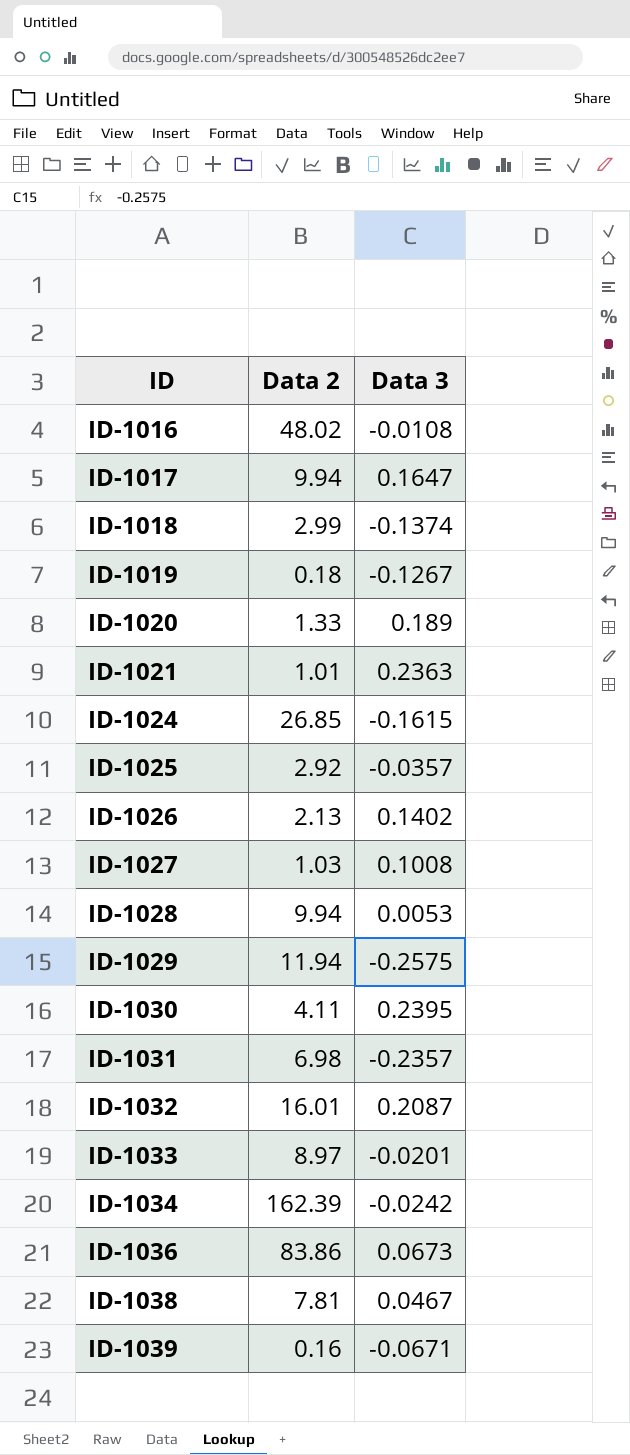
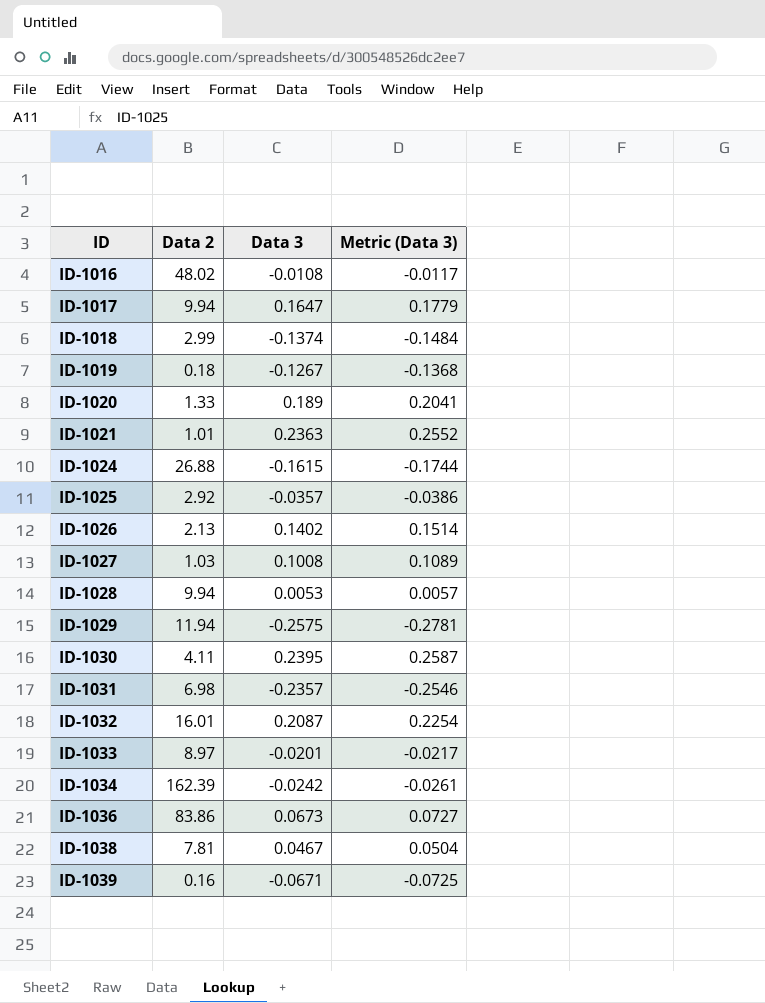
column Metric (Data 3) | formula: none -> [Data 3] * 1.08
ID-1024 | Data 2: 26.85 -> 26.88

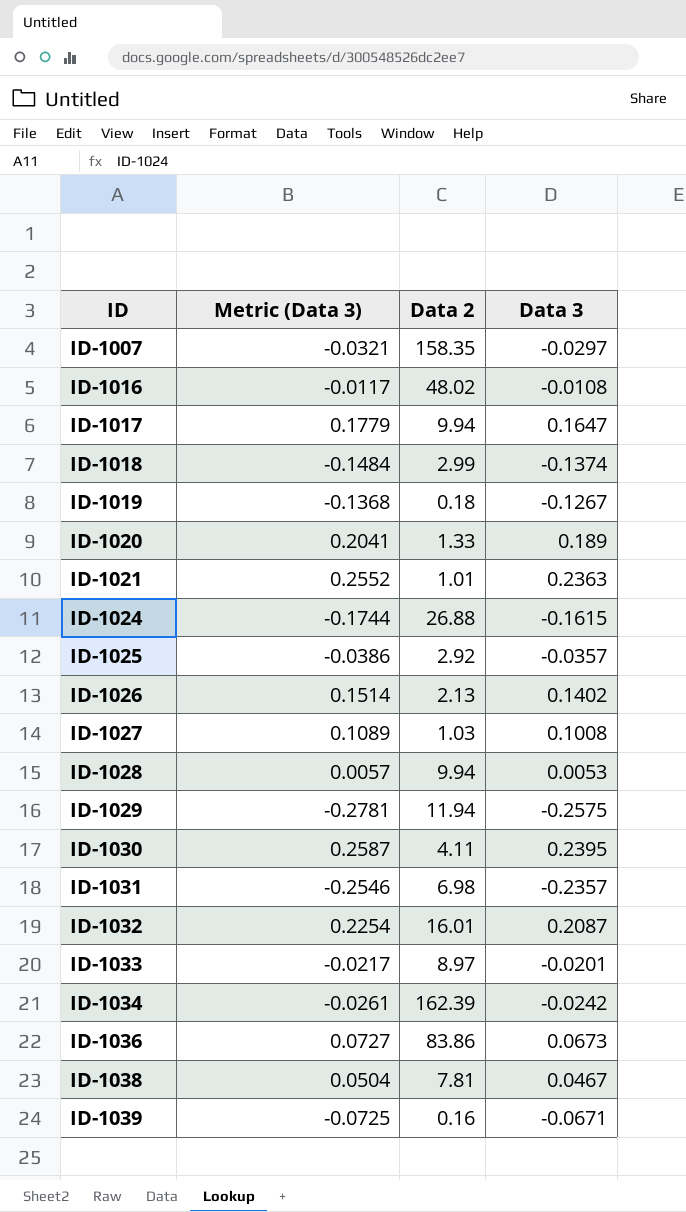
column Metric (Data 3) | position: 4 -> 2
row ID-1007: none -> -0.0321 | 158.35 | -0.0297

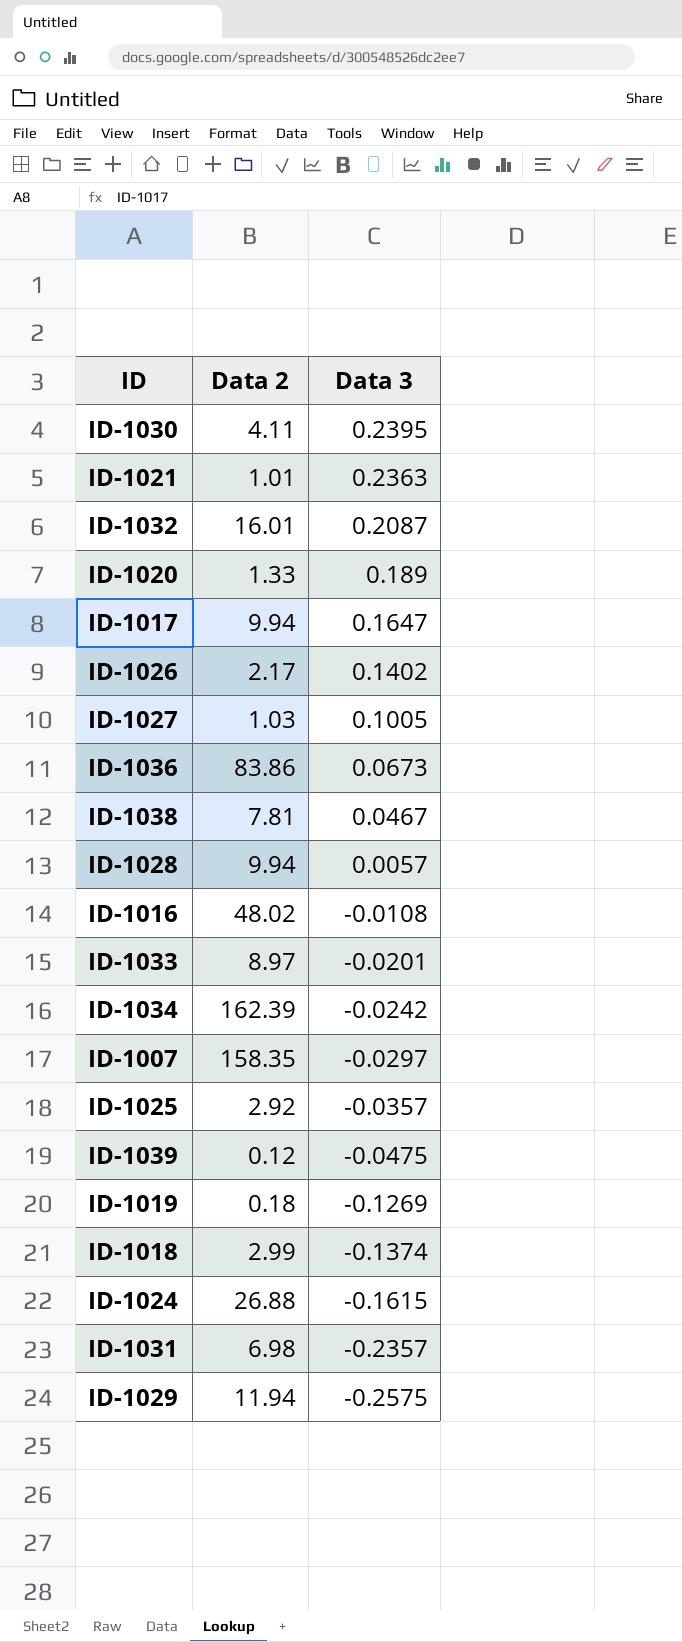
row order: ID ascending -> Data 3 descending
column Metric (Data 3) | formula: [Data 3] * 1.08 -> none
ID-1026 | Data 2: 2.13 -> 2.17
ID-1027 | Data 3: 0.1008 -> 0.1005
ID-1028 | Data 3: 0.0053 -> 0.0057
ID-1039 | Data 2: 0.16 -> 0.12
ID-1039 | Data 3: -0.0671 -> -0.0475
ID-1019 | Data 3: -0.1267 -> -0.1269

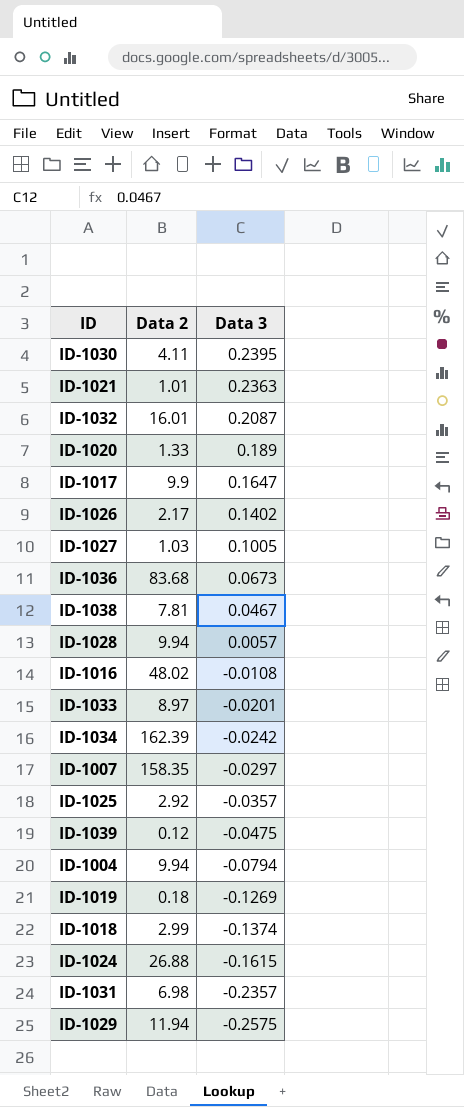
ID-1017 | Data 2: 9.94 -> 9.9
ID-1036 | Data 2: 83.86 -> 83.68
row ID-1004: none -> 9.94 | -0.0794

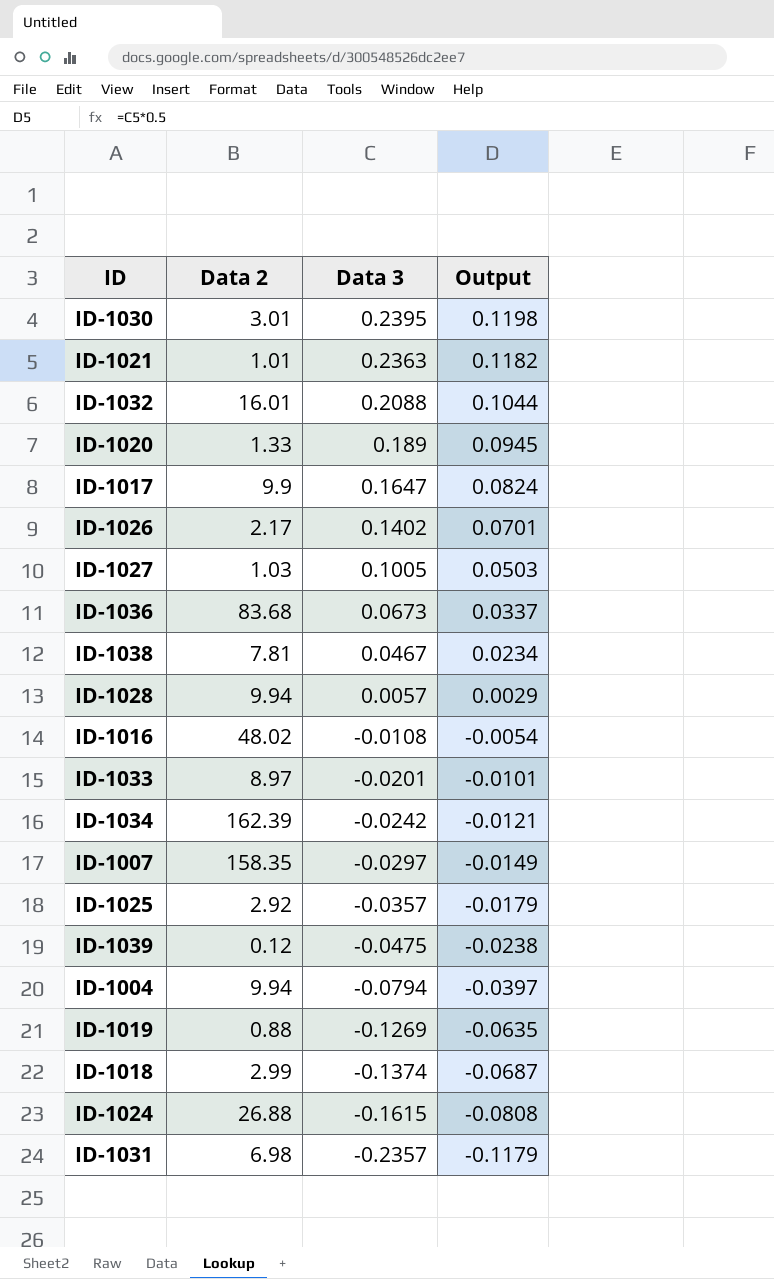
column Output | formula: none -> [Data 3] * 0.5
row ID-1029: 11.94 | -0.2575 -> none
ID-1030 | Data 2: 4.11 -> 3.01
ID-1032 | Data 3: 0.2087 -> 0.2088
ID-1019 | Data 2: 0.18 -> 0.88

